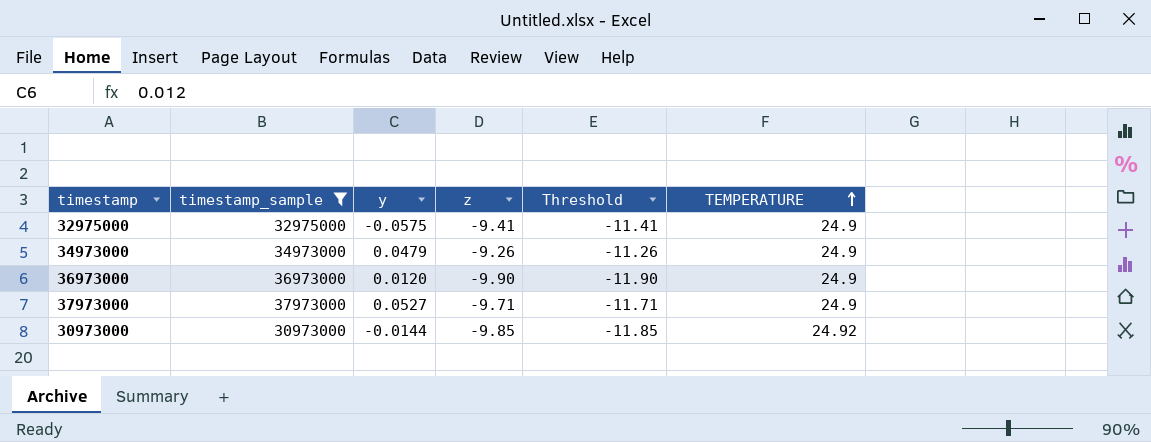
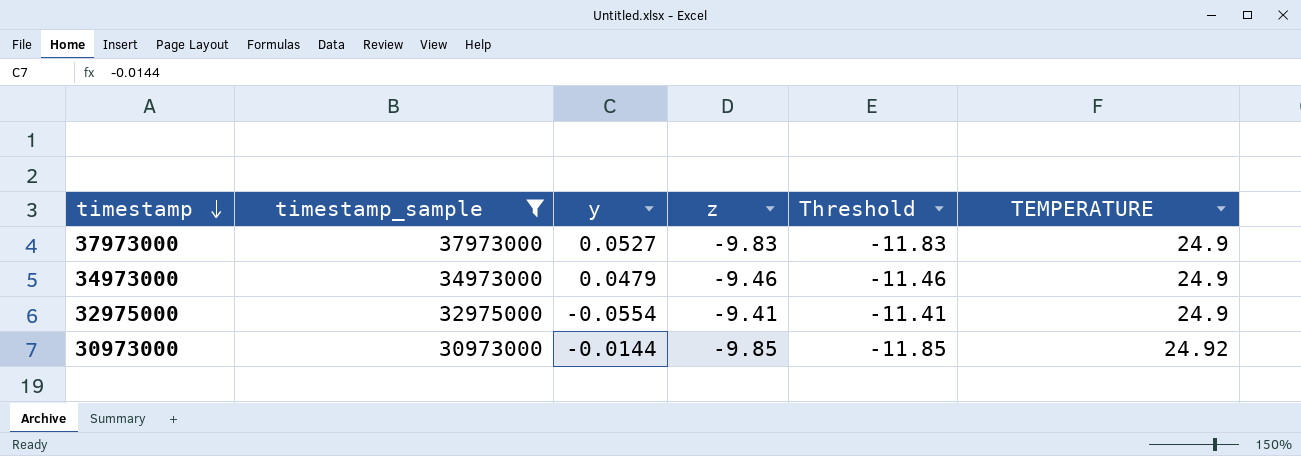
row order: TEMPERATURE ascending -> timestamp descending
row 36973000: 36973000 | 0.0120 | -9.90 | -11.90 | 24.9 -> none
37973000 | z: -9.71 -> -9.83
37973000 | Threshold: -11.71 -> -11.83
34973000 | z: -9.26 -> -9.46
34973000 | Threshold: -11.26 -> -11.46
32975000 | y: -0.0575 -> -0.0554

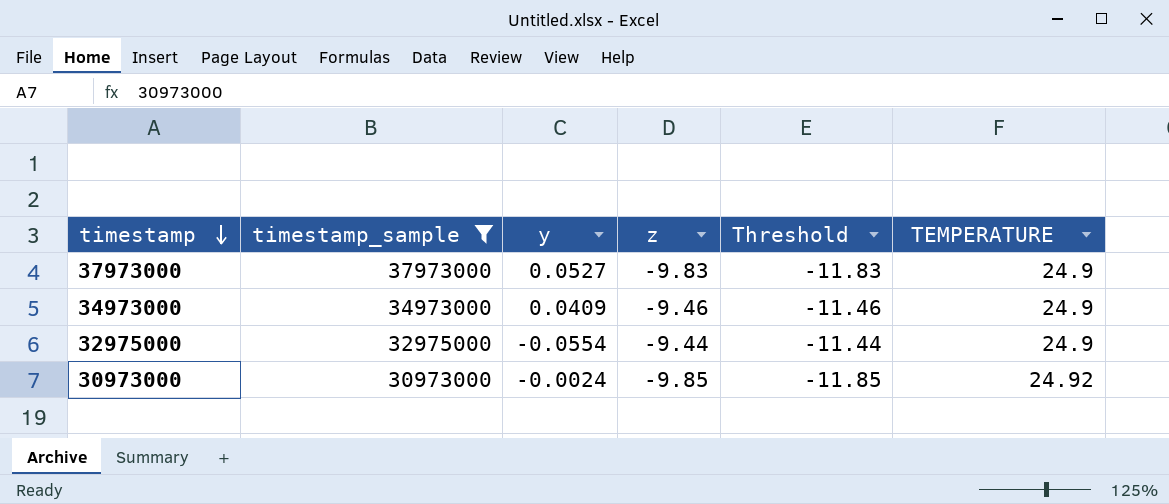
34973000 | y: 0.0479 -> 0.0409
32975000 | z: -9.41 -> -9.44
32975000 | Threshold: -11.41 -> -11.44
30973000 | y: -0.0144 -> -0.0024

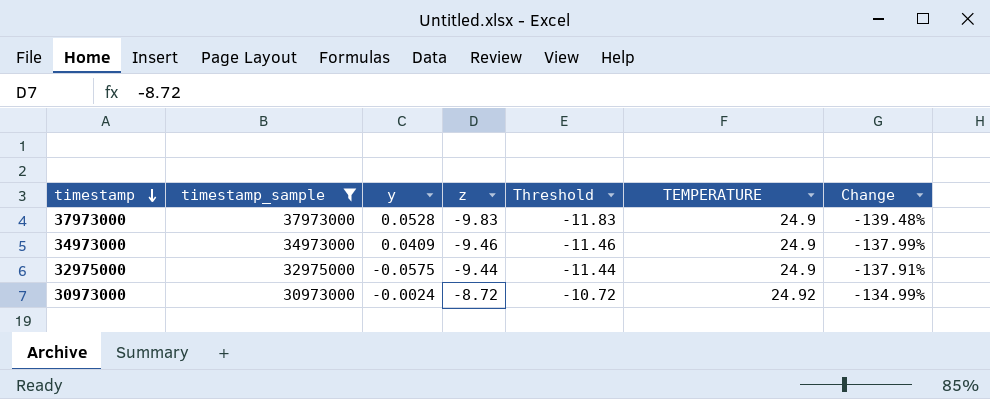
column Change | formula: none -> ([z] - [TEMPERATURE]) / [TEMPERATURE]
37973000 | y: 0.0527 -> 0.0528
32975000 | y: -0.0554 -> -0.0575
30973000 | z: -9.85 -> -8.72
30973000 | Threshold: -11.85 -> -10.72

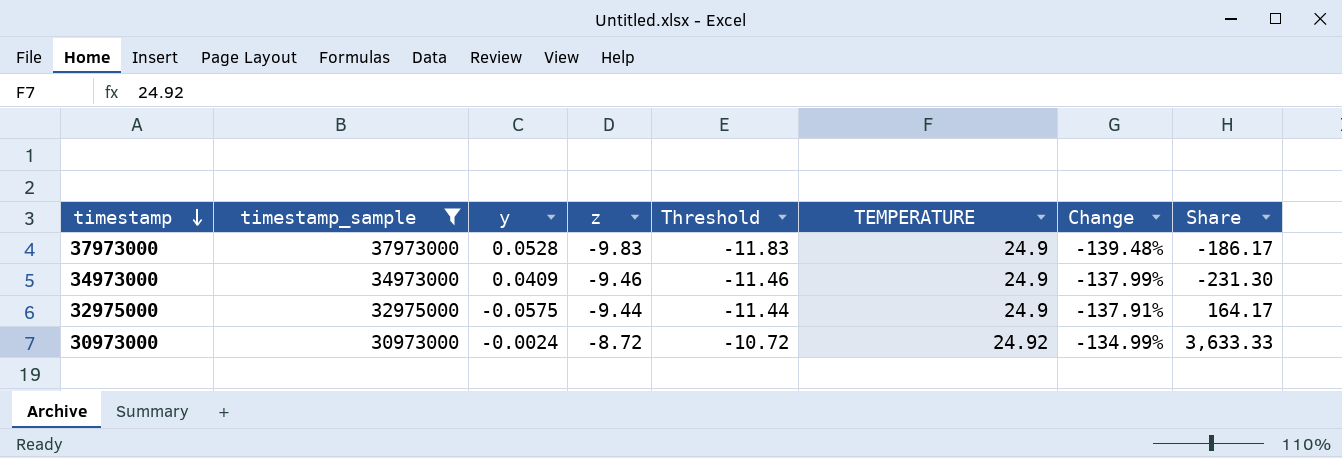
column Share | formula: none -> [z] / [y]

